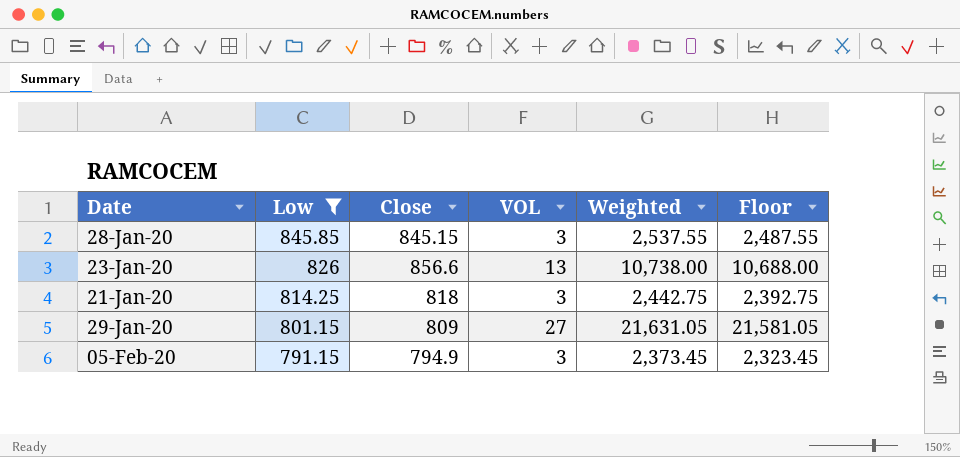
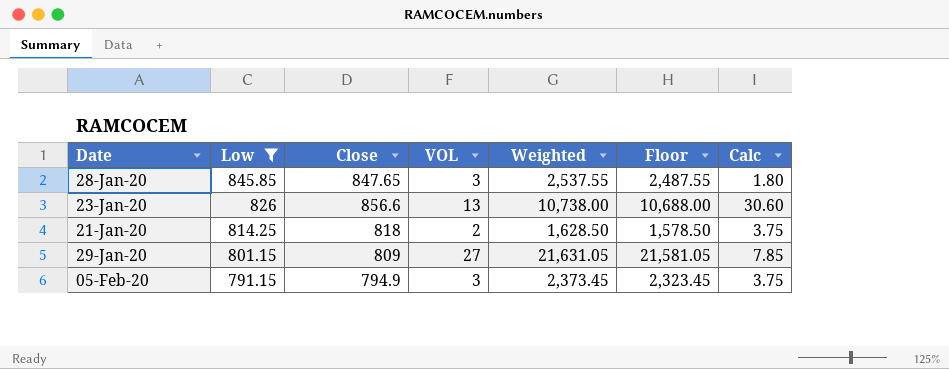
column Calc | formula: none -> [Close] - [Low]
28-Jan-20 | Close: 845.15 -> 847.65
21-Jan-20 | VOL: 3 -> 2
21-Jan-20 | Weighted: 2,442.75 -> 1,628.50
21-Jan-20 | Floor: 2,392.75 -> 1,578.50

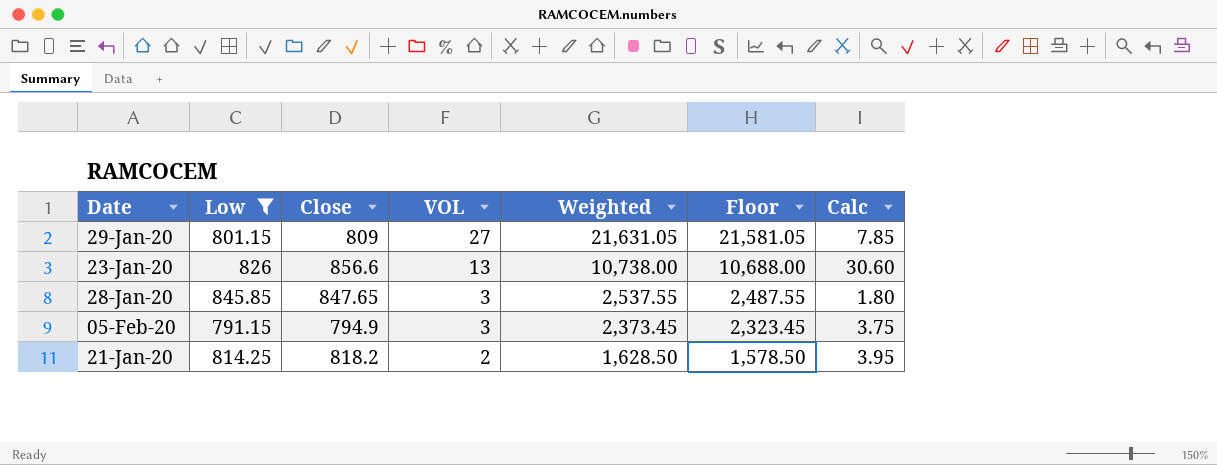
row order: Low descending -> VOL descending
21-Jan-20 | Close: 818 -> 818.2
21-Jan-20 | Calc: 3.75 -> 3.95

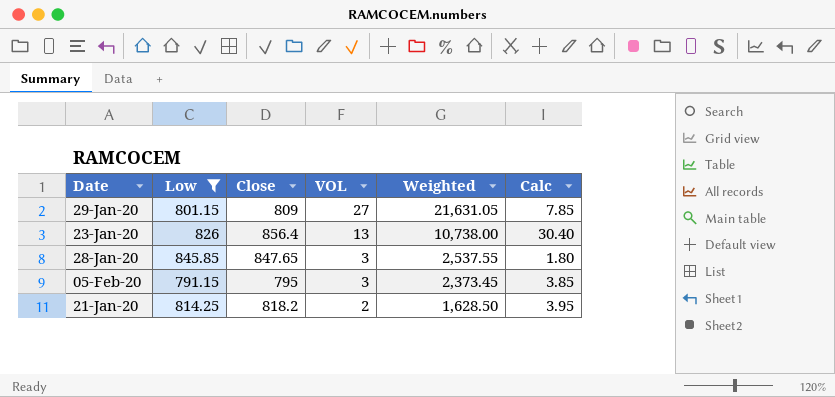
column Floor | formula: [Weighted] - 50 -> none
23-Jan-20 | Close: 856.6 -> 856.4
23-Jan-20 | Calc: 30.60 -> 30.40
05-Feb-20 | Close: 794.9 -> 795
05-Feb-20 | Calc: 3.75 -> 3.85

